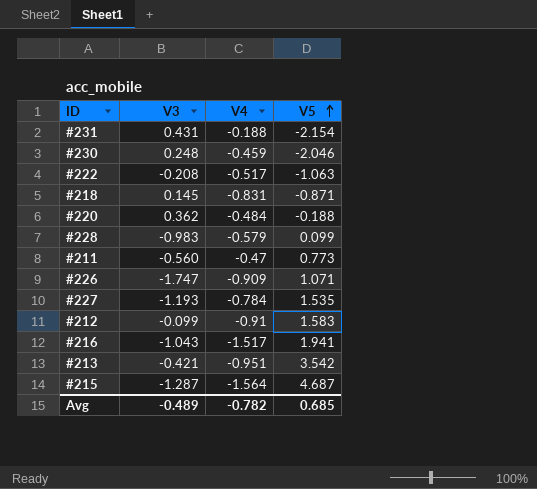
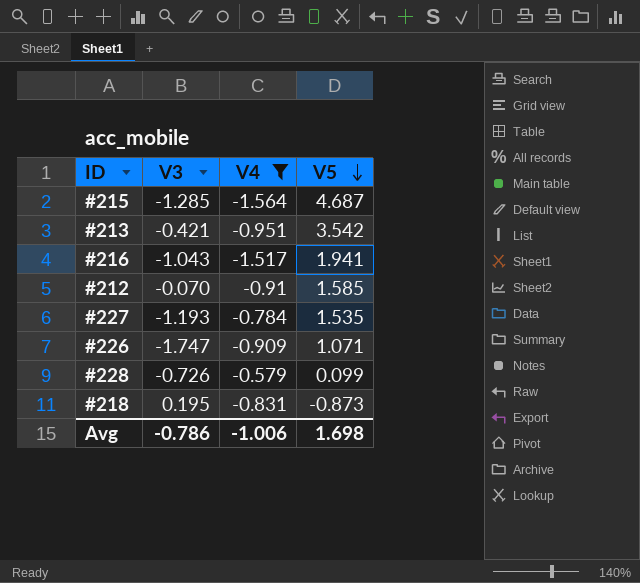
filter: none -> V4 <= -0.579
row order: V5 ascending -> V5 descending
#215 | V3: -1.287 -> -1.285
#212 | V3: -0.099 -> -0.070
#212 | V5: 1.583 -> 1.585
#228 | V3: -0.983 -> -0.726
#218 | V3: 0.145 -> 0.195
#218 | V5: -0.871 -> -0.873
Avg | V3: -0.489 -> -0.786
Avg | V4: -0.782 -> -1.006
Avg | V5: 0.685 -> 1.698

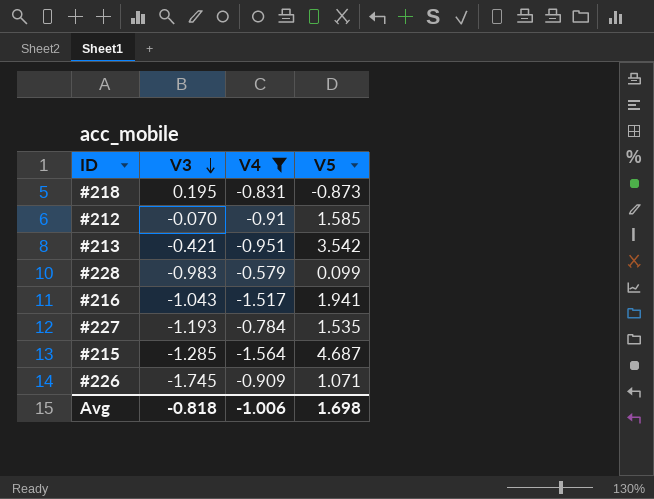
row order: V5 descending -> V3 descending
#228 | V3: -0.726 -> -0.983
#226 | V3: -1.747 -> -1.745
Avg | V3: -0.786 -> -0.818

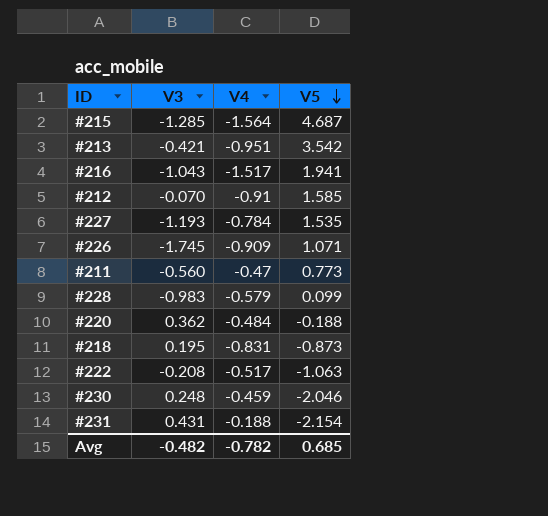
filter: V4 <= -0.579 -> none
row order: V3 descending -> V5 descending
Avg | V3: -0.818 -> -0.482
Avg | V4: -1.006 -> -0.782
Avg | V5: 1.698 -> 0.685

